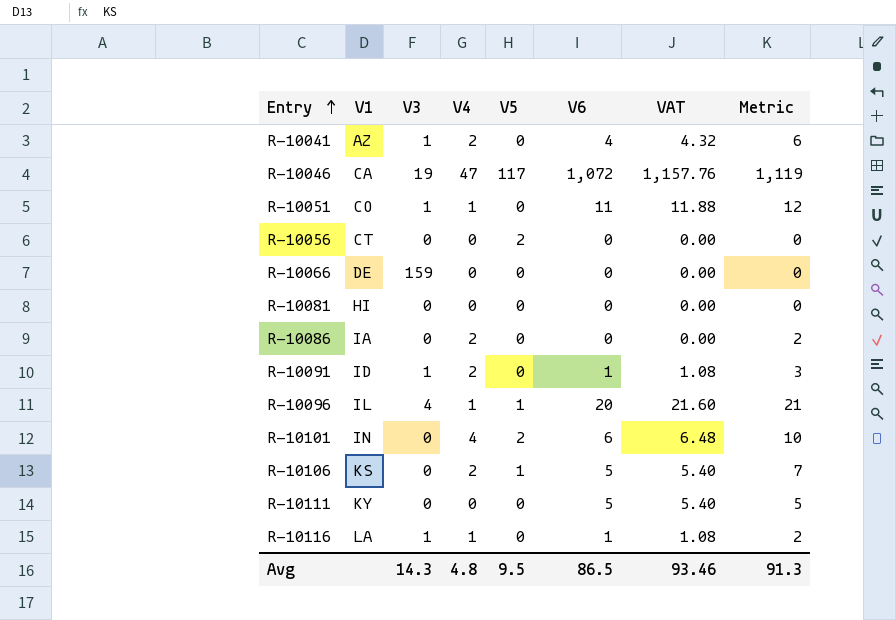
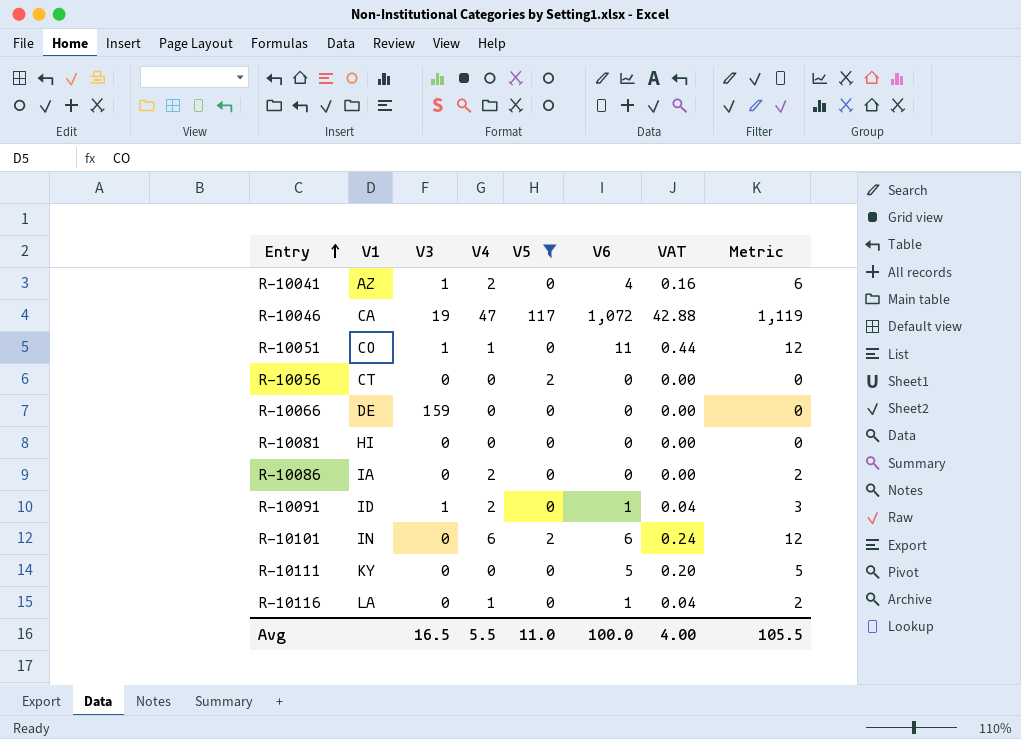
filter: none -> V5 != 1
column VAT | formula: [V6] * 1.08 -> [V6] * 0.04
R-10101 | V4: 4 -> 6
R-10101 | Metric: 10 -> 12
R-10116 | V3: 1 -> 0
Avg | V3: 14.3 -> 16.5
Avg | V4: 4.8 -> 5.5
Avg | V5: 9.5 -> 11.0
Avg | V6: 86.5 -> 100.0
Avg | VAT: 93.46 -> 4.00
Avg | Metric: 91.3 -> 105.5

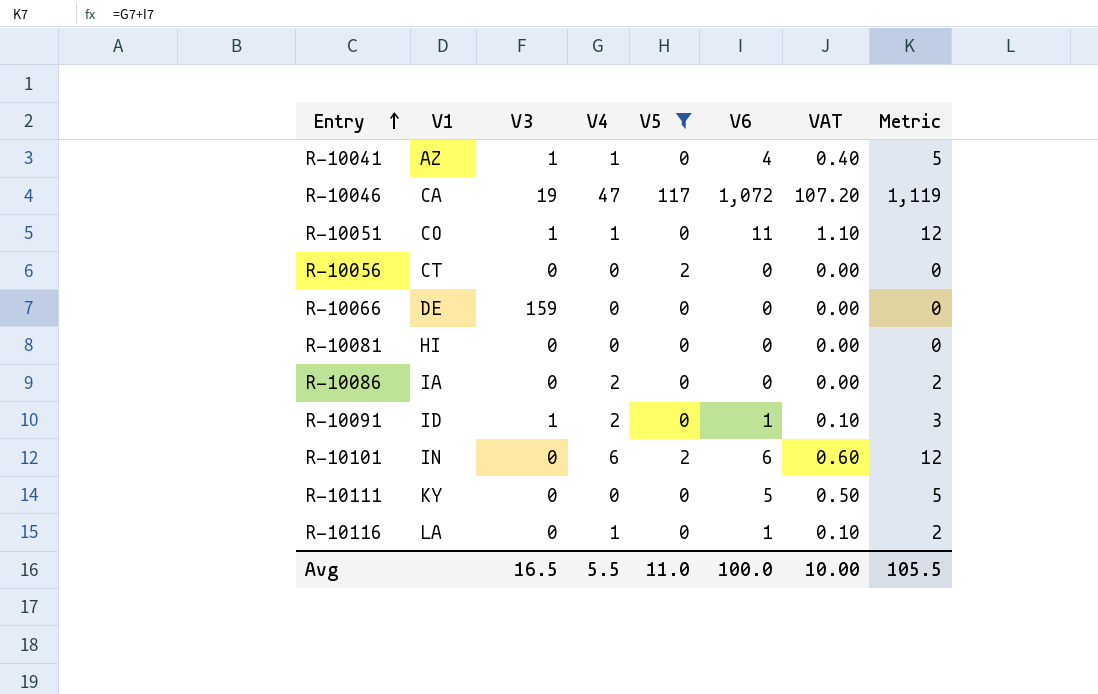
column VAT | formula: [V6] * 0.04 -> [V6] * 0.1
R-10041 | V4: 2 -> 1
R-10041 | Metric: 6 -> 5
Avg | VAT: 4.00 -> 10.00

